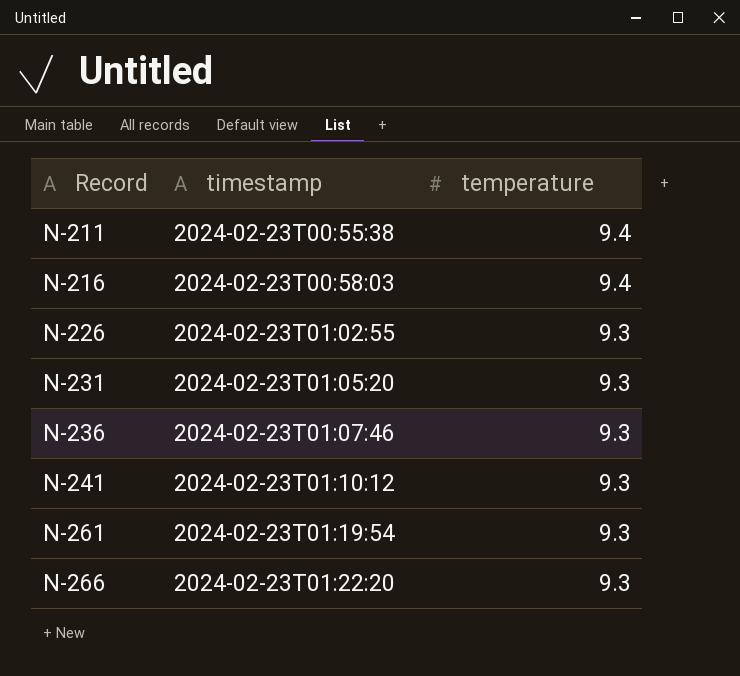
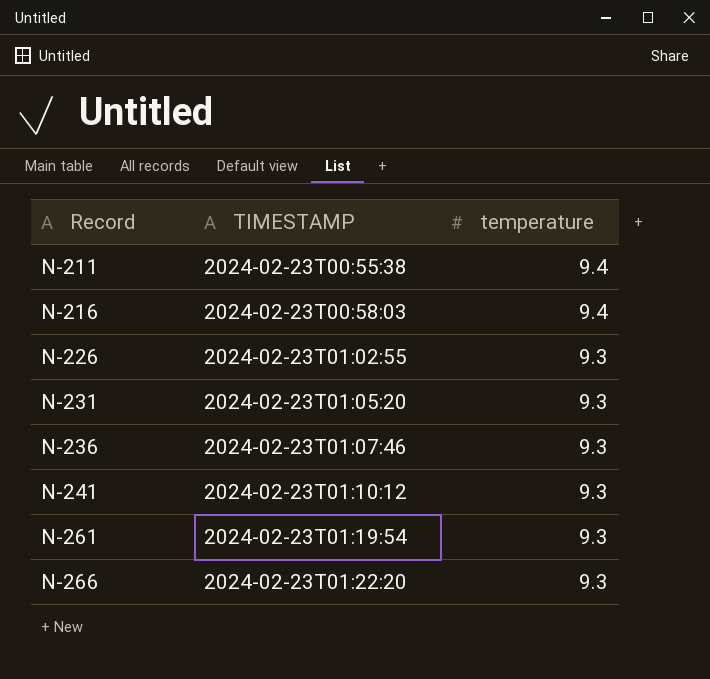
column name: timestamp -> TIMESTAMP

